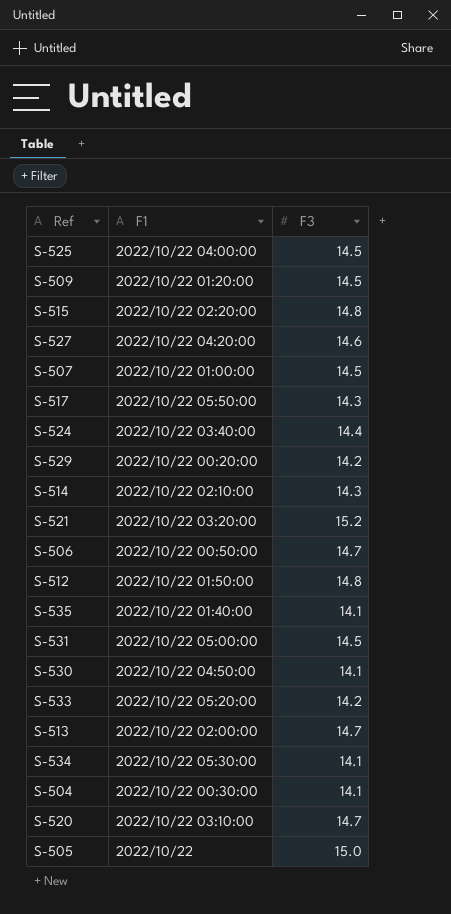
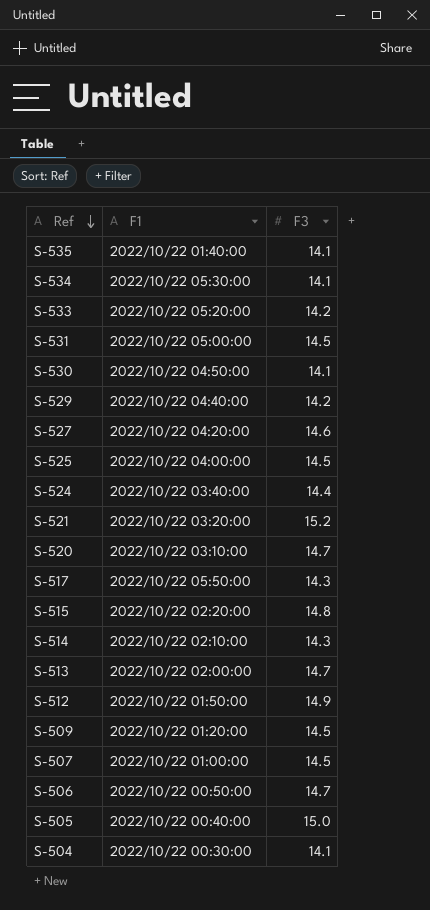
row order: none -> Ref descending
S-529 | F1: 2022/10/22 00:20:00 -> 2022/10/22 04:40:00
S-512 | F3: 14.8 -> 14.9
S-505 | F1: 2022/10/22 -> 2022/10/22 00:40:00

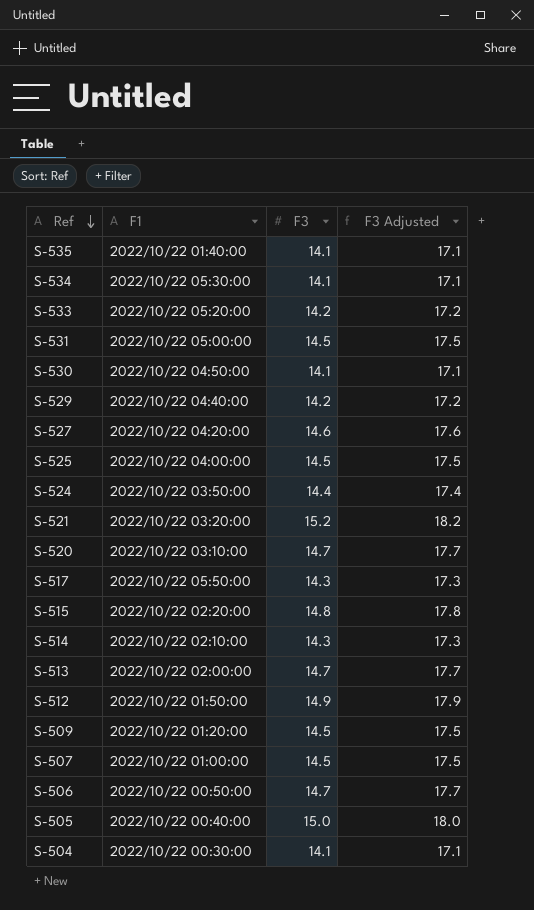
column F3 Adjusted | formula: none -> [F3] + 3
S-524 | F1: 2022/10/22 03:40:00 -> 2022/10/22 03:50:00

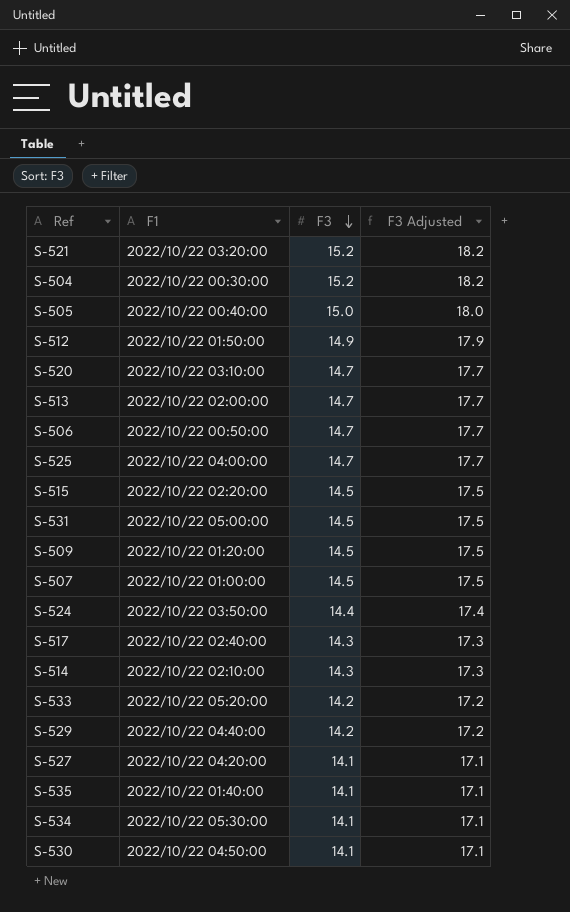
row order: Ref descending -> F3 descending
S-504 | F3: 14.1 -> 15.2
S-504 | F3 Adjusted: 17.1 -> 18.2
S-525 | F3: 14.5 -> 14.7
S-525 | F3 Adjusted: 17.5 -> 17.7
S-515 | F3: 14.8 -> 14.5
S-515 | F3 Adjusted: 17.8 -> 17.5
S-517 | F1: 2022/10/22 05:50:00 -> 2022/10/22 02:40:00
S-527 | F3: 14.6 -> 14.1
S-527 | F3 Adjusted: 17.6 -> 17.1

